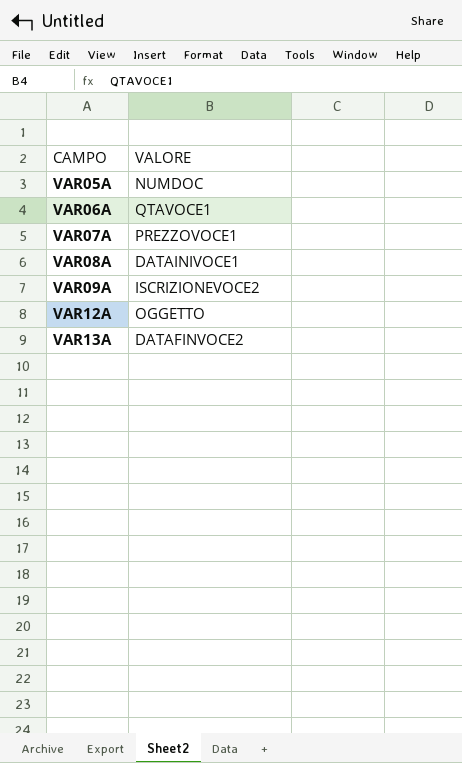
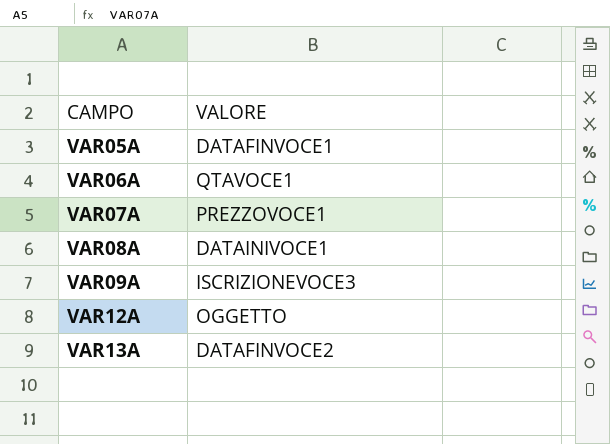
VAR05A | VALORE: NUMDOC -> DATAFINVOCE1
VAR09A | VALORE: ISCRIZIONEVOCE2 -> ISCRIZIONEVOCE3

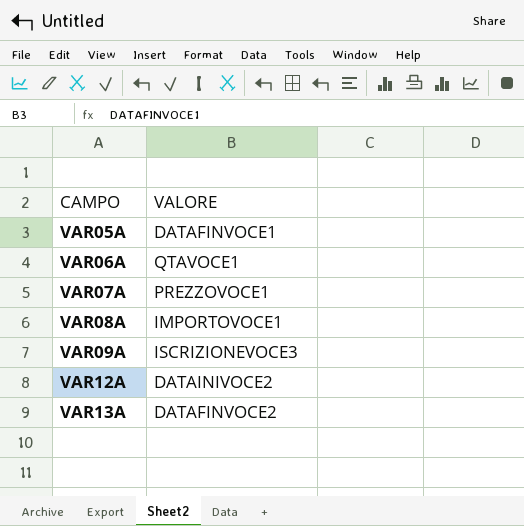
VAR08A | VALORE: DATAINIVOCE1 -> IMPORTOVOCE1
VAR12A | VALORE: OGGETTO -> DATAINIVOCE2

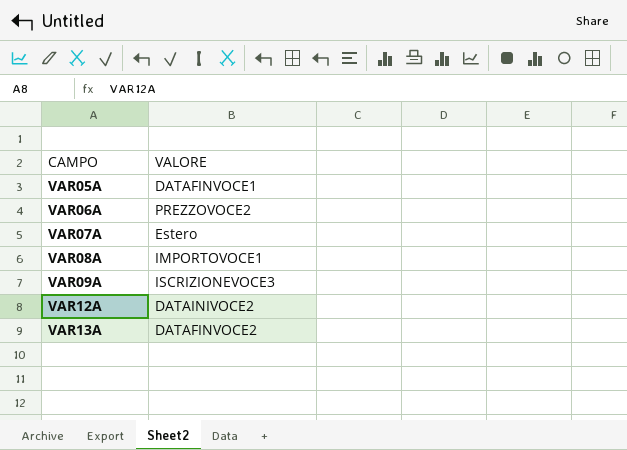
VAR06A | VALORE: QTAVOCE1 -> PREZZOVOCE2
VAR07A | VALORE: PREZZOVOCE1 -> Estero

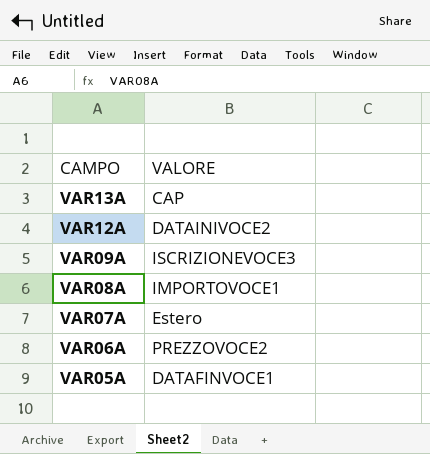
row order: CAMPO ascending -> CAMPO descending
VAR13A | VALORE: DATAFINVOCE2 -> CAP

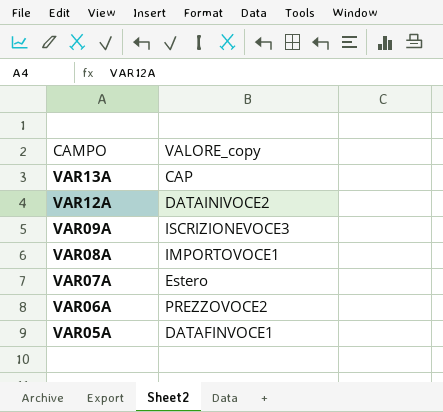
column name: VALORE -> VALORE_copy

